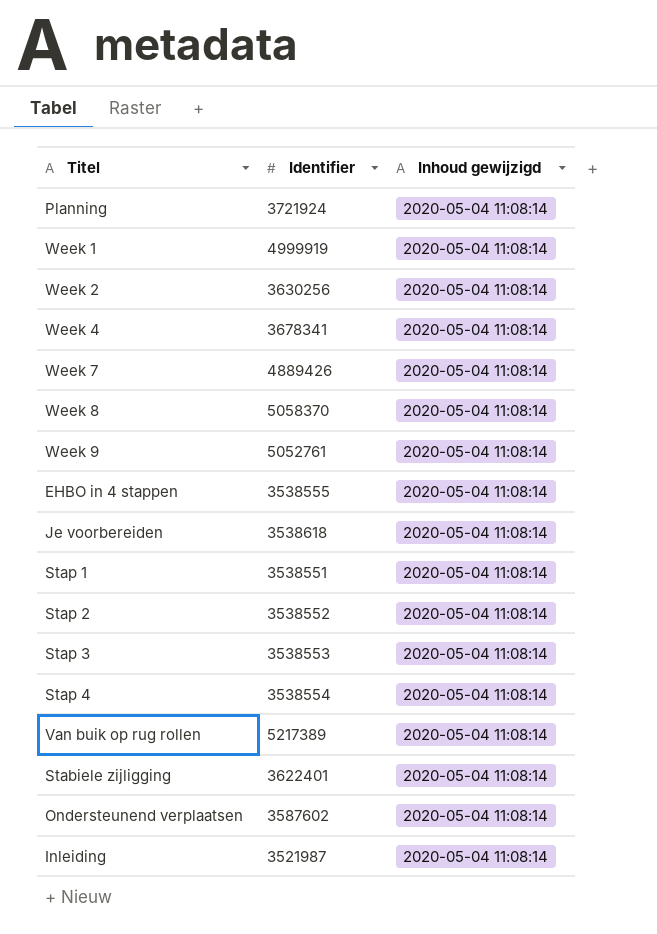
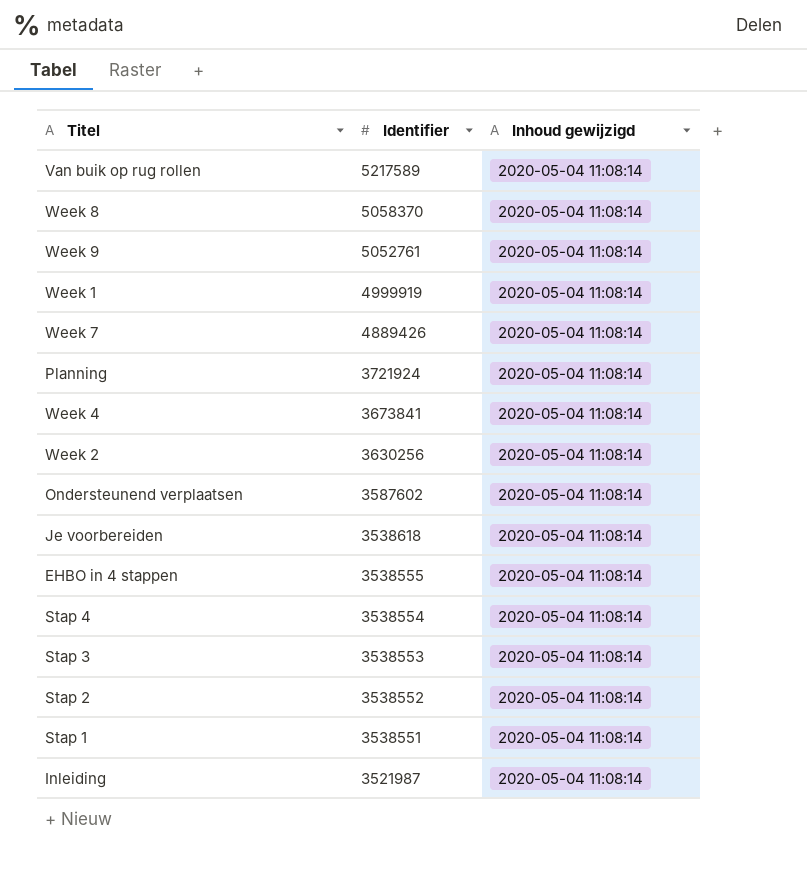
row order: none -> Identifier descending
row Stabiele zijligging: 3622401 | 2020-05-04 11:08:14 -> none
Van buik op rug rollen | Identifier: 5217389 -> 5217589
Week 4 | Identifier: 3678341 -> 3673841

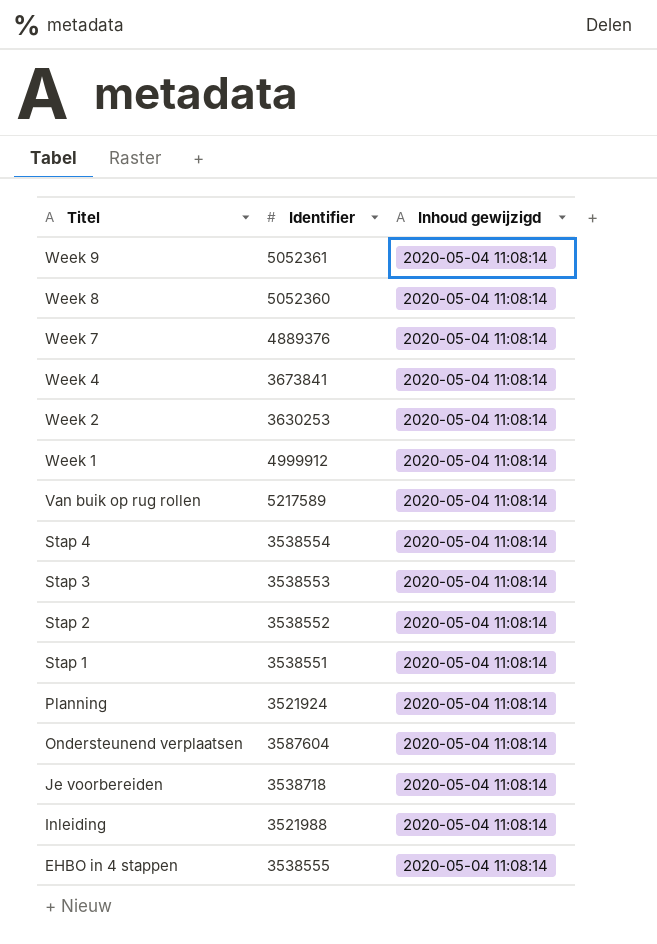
row order: Identifier descending -> Titel descending
Week 9 | Identifier: 5052761 -> 5052361
Week 8 | Identifier: 5058370 -> 5052360
Week 7 | Identifier: 4889426 -> 4889376
Week 2 | Identifier: 3630256 -> 3630253
Week 1 | Identifier: 4999919 -> 4999912
Planning | Identifier: 3721924 -> 3521924
Ondersteunend verplaatsen | Identifier: 3587602 -> 3587604
Je voorbereiden | Identifier: 3538618 -> 3538718
Inleiding | Identifier: 3521987 -> 3521988

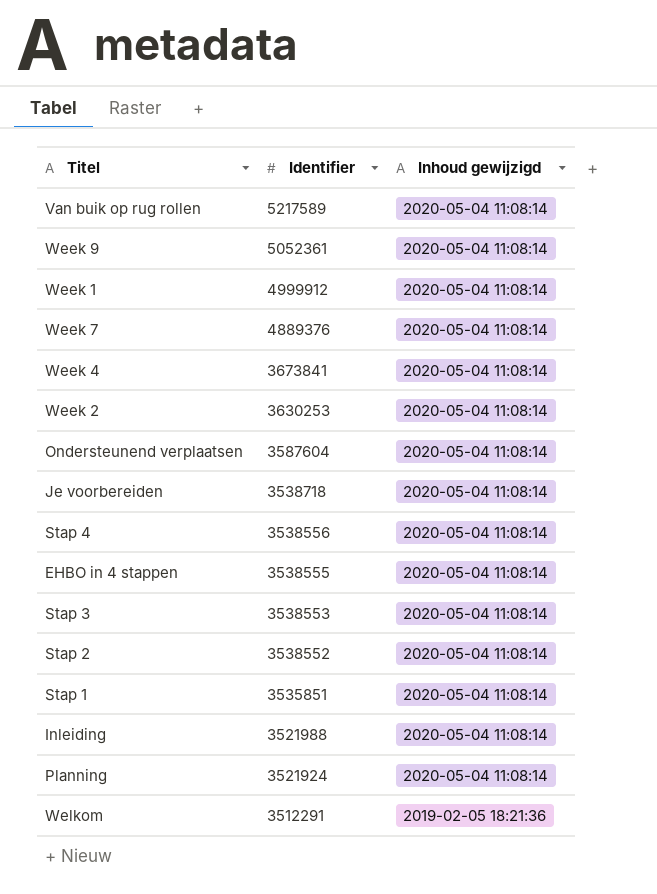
row order: Titel descending -> Identifier descending
row Week 8: 5052360 | 2020-05-04 11:08:14 -> none
Stap 4 | Identifier: 3538554 -> 3538556
Stap 1 | Identifier: 3538551 -> 3535851
row Welkom: none -> 3512291 | 2019-02-05 18:21:36

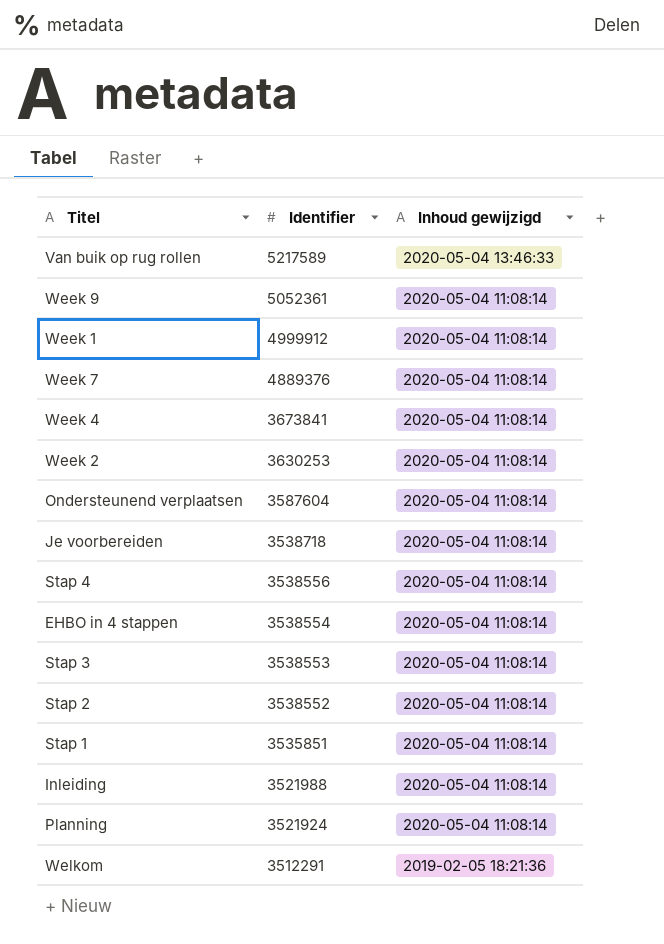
Van buik op rug rollen | Inhoud gewijzigd: 2020-05-04 11:08:14 -> 2020-05-04 13:46:33
EHBO in 4 stappen | Identifier: 3538555 -> 3538554

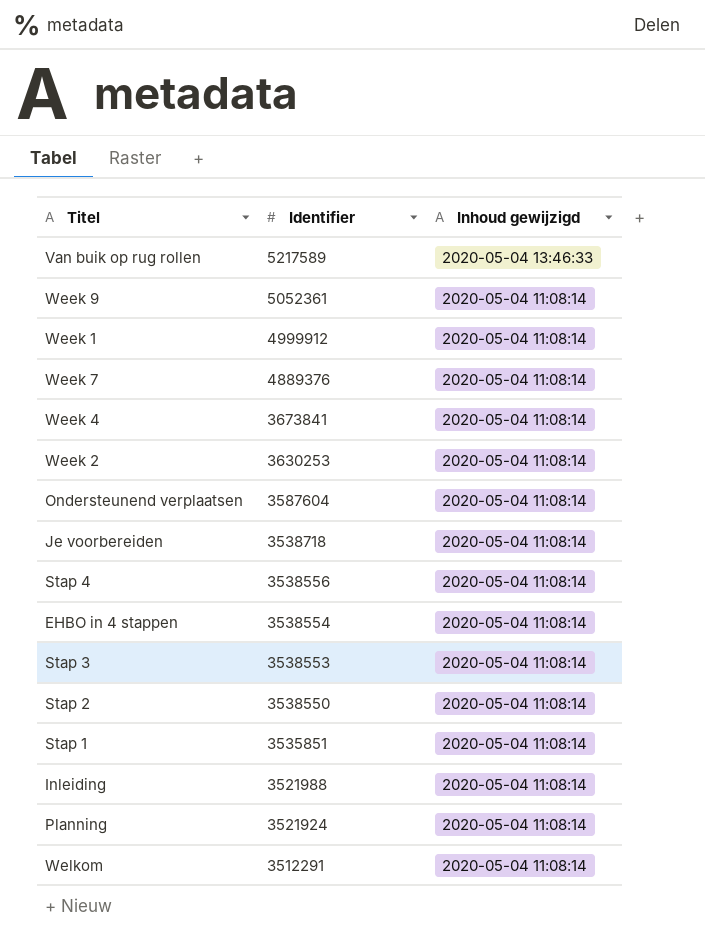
Stap 2 | Identifier: 3538552 -> 3538550
Welkom | Inhoud gewijzigd: 2019-02-05 18:21:36 -> 2020-05-04 11:08:14

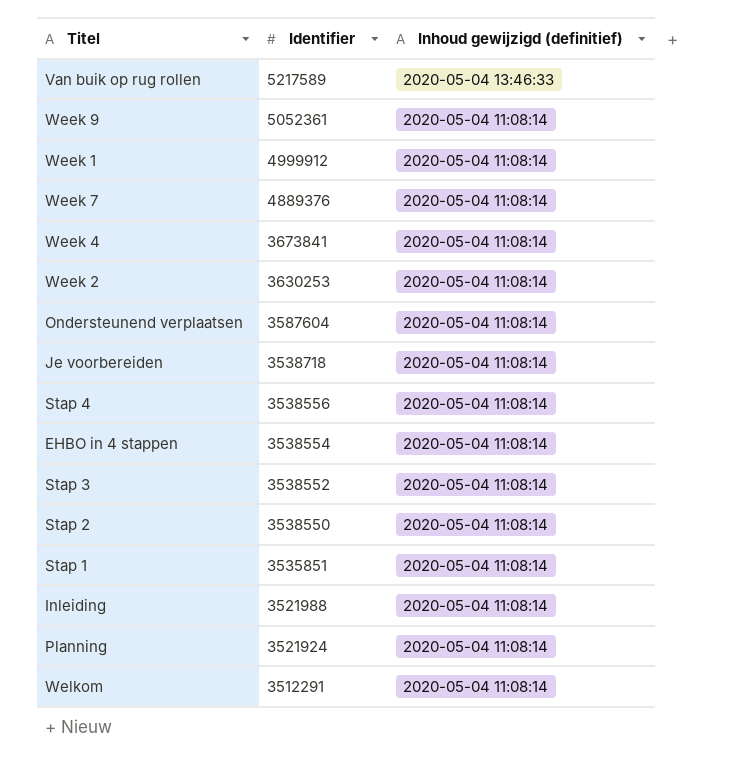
column name: Inhoud gewijzigd -> Inhoud gewijzigd (definitief)
Stap 3 | Identifier: 3538553 -> 3538552

